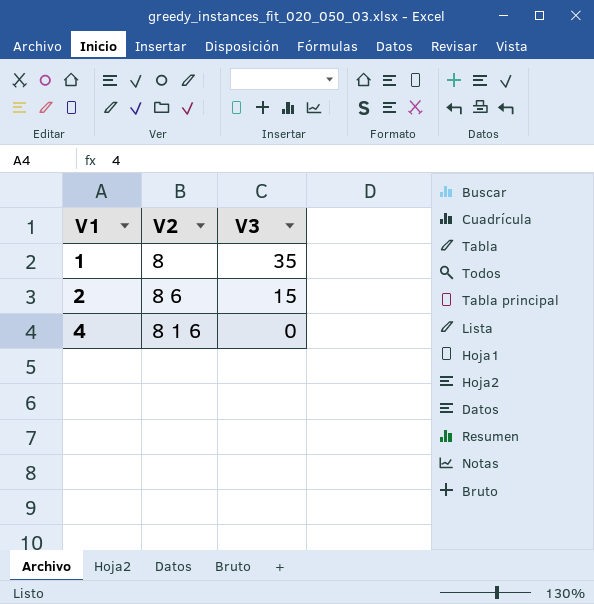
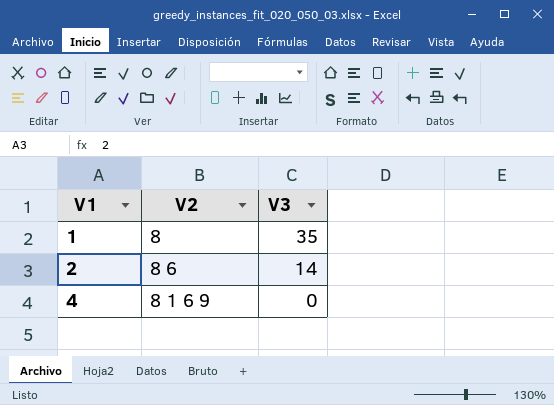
2 | V3: 15 -> 14
4 | V2: 8 1 6 -> 8 1 6 9

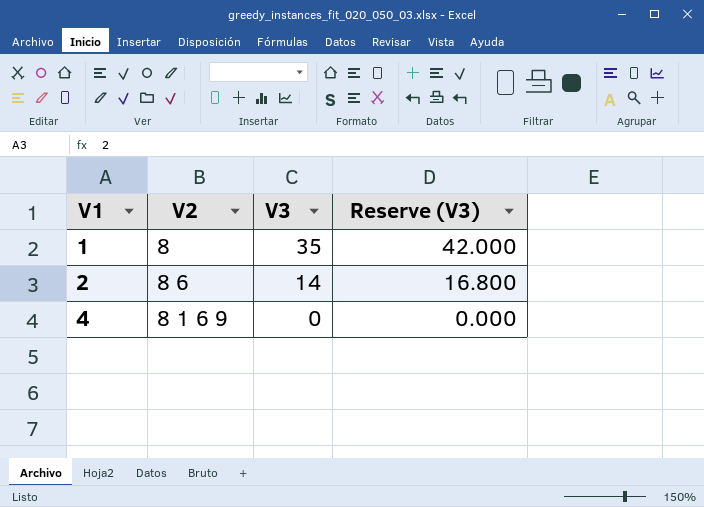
column Reserve (V3) | formula: none -> [V3] * 1.2

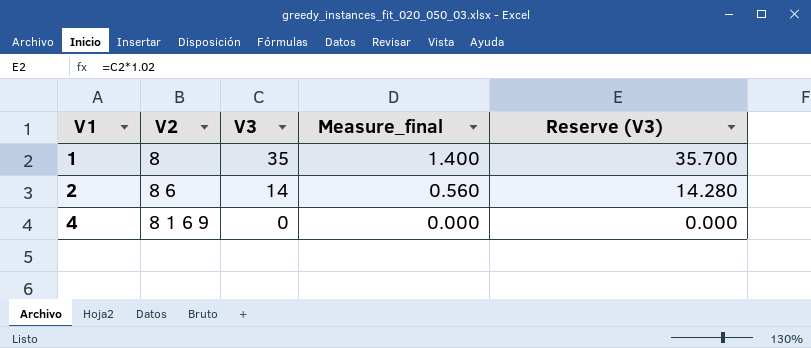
column Measure_final | formula: none -> [V3] * 0.04
column Reserve (V3) | formula: [V3] * 1.2 -> [V3] * 1.02

